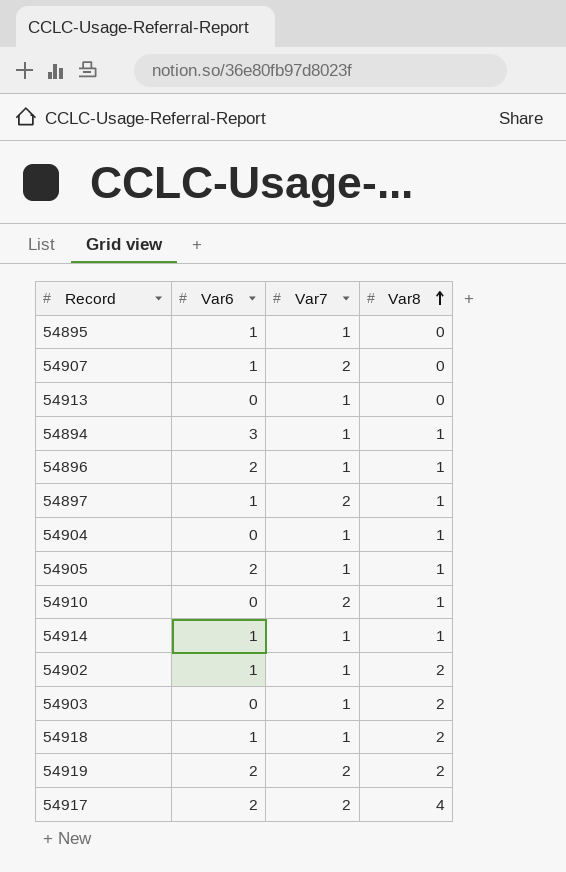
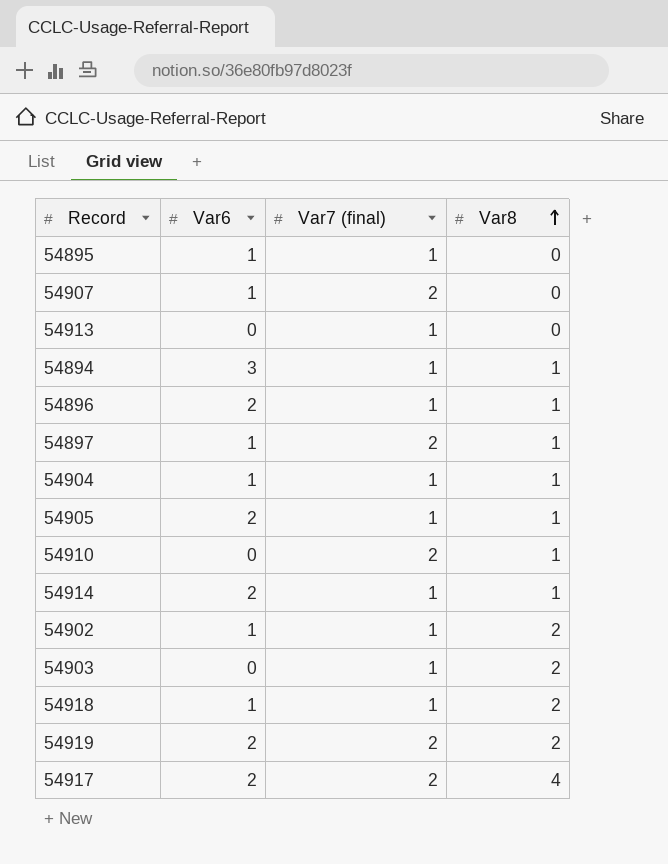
column name: Var7 -> Var7 (final)
54904 | Var6: 0 -> 1
54914 | Var6: 1 -> 2

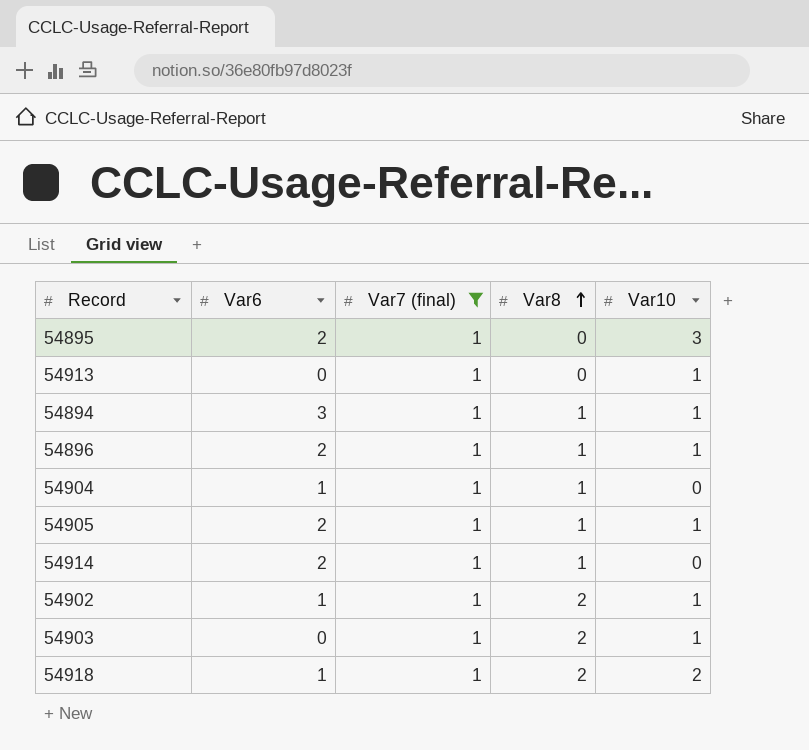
filter: none -> Var7 (final) = 1
column Var10 | position: none -> 5
54895 | Var6: 1 -> 2

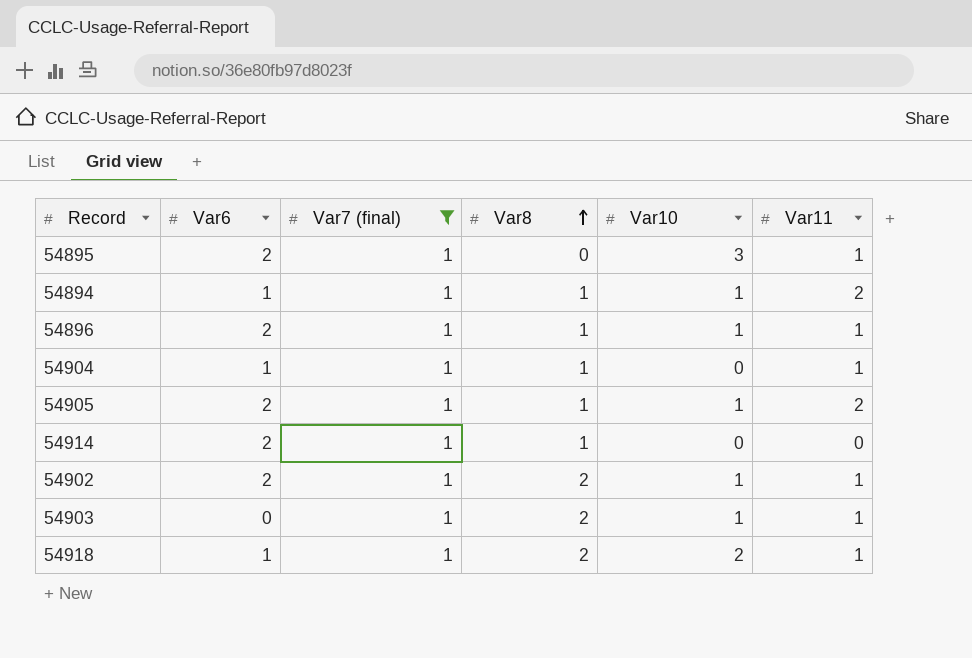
column Var11 | position: none -> 6
row 54913: 0 | 1 | 0 | 1 -> none
54894 | Var6: 3 -> 1
54902 | Var6: 1 -> 2

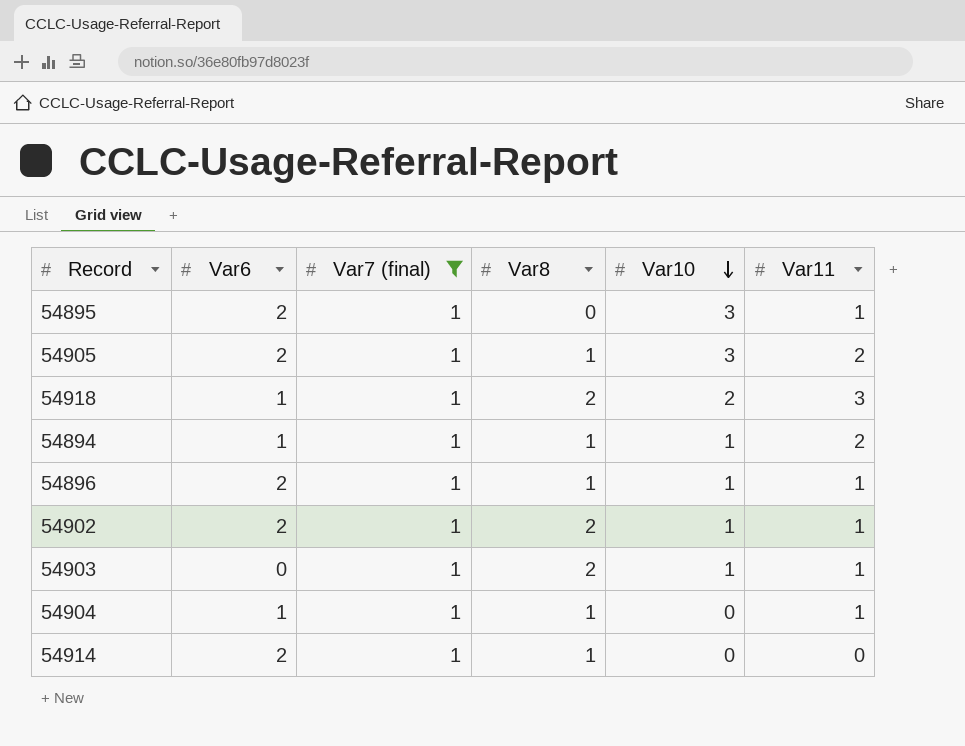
row order: Var8 ascending -> Var10 descending
54905 | Var10: 1 -> 3
54918 | Var11: 1 -> 3

